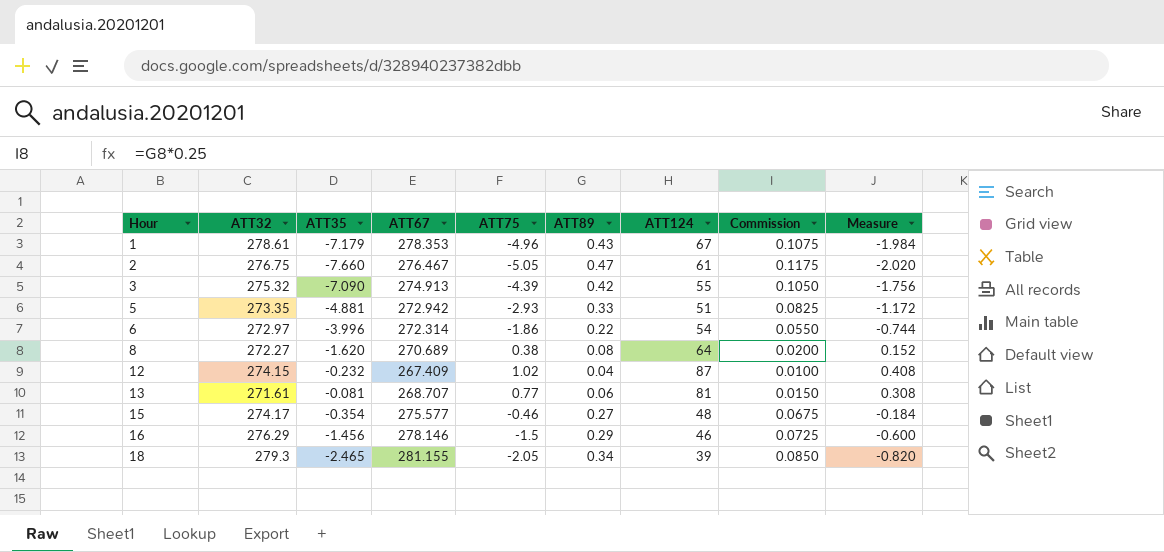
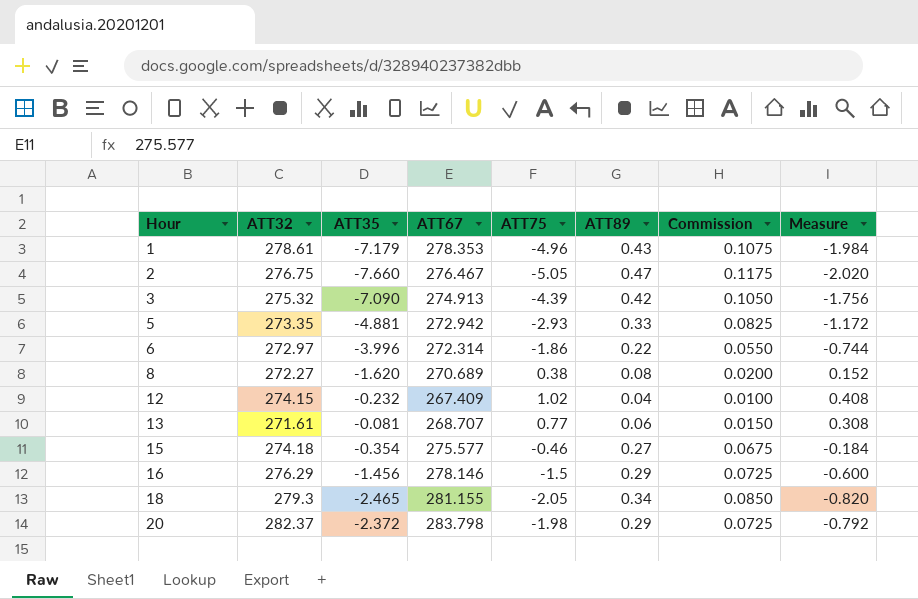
column ATT124 | position: 7 -> none
15 | ATT32: 274.17 -> 274.18
row 20: none -> 282.37 | -2.372 | 283.798 | -1.98 | 0.29 | 0.0725 | -0.792

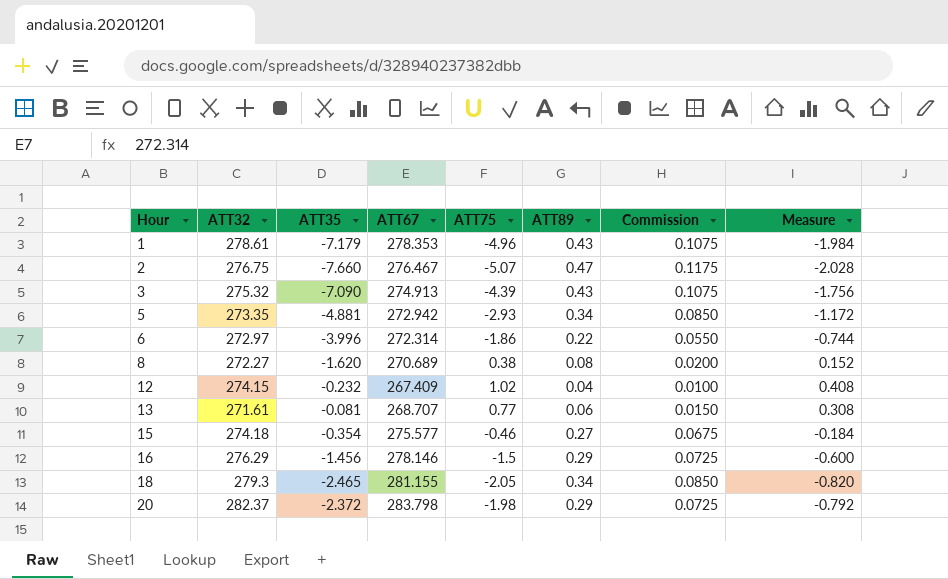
2 | ATT75: -5.05 -> -5.07
2 | Measure: -2.020 -> -2.028
3 | ATT89: 0.42 -> 0.43
3 | Commission: 0.1050 -> 0.1075
5 | ATT89: 0.33 -> 0.34
5 | Commission: 0.0825 -> 0.0850

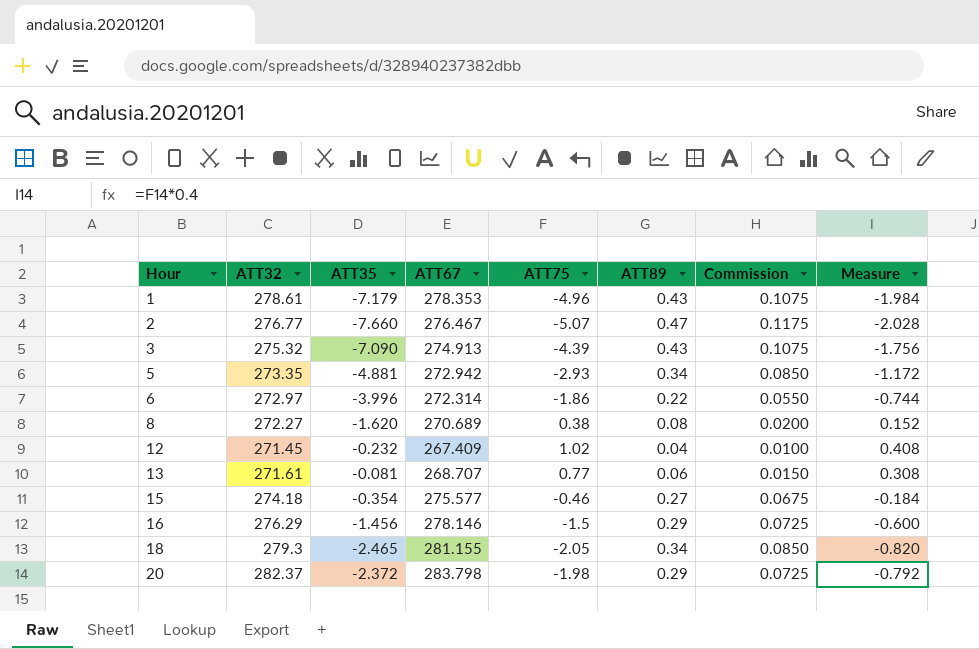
2 | ATT32: 276.75 -> 276.77
12 | ATT32: 274.15 -> 271.45

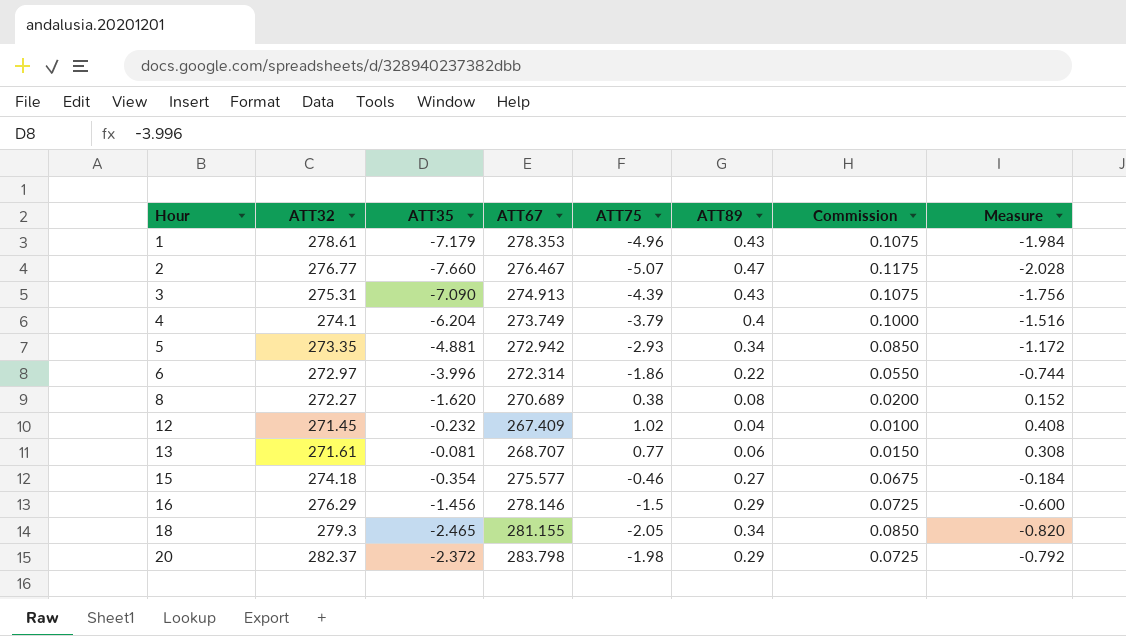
3 | ATT32: 275.32 -> 275.31
row 4: none -> 274.1 | -6.204 | 273.749 | -3.79 | 0.4 | 0.1000 | -1.516

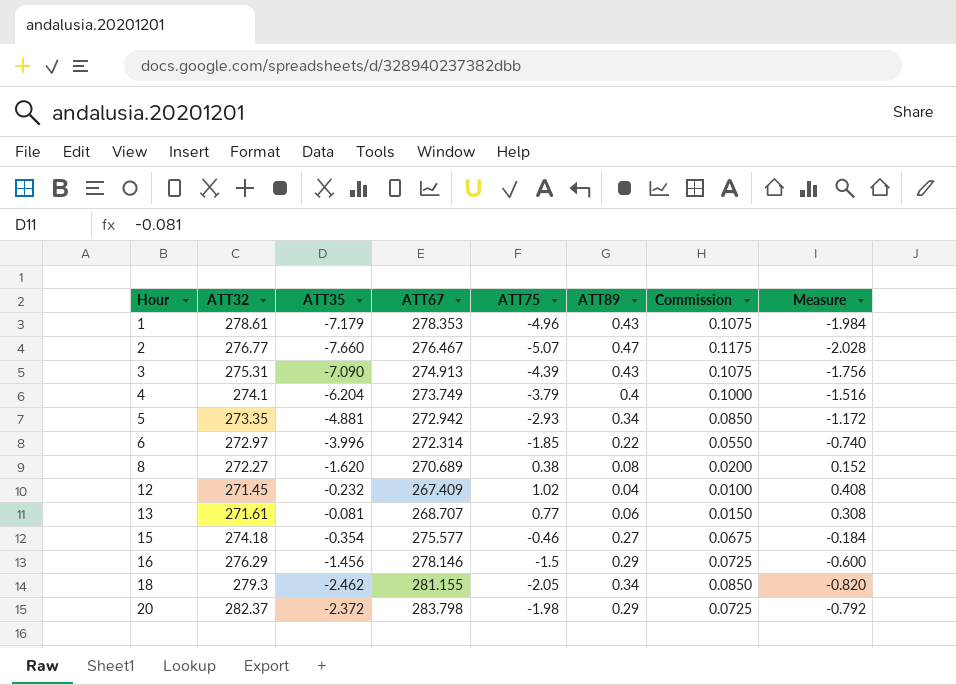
6 | ATT75: -1.86 -> -1.85
6 | Measure: -0.744 -> -0.740
18 | ATT35: -2.465 -> -2.462

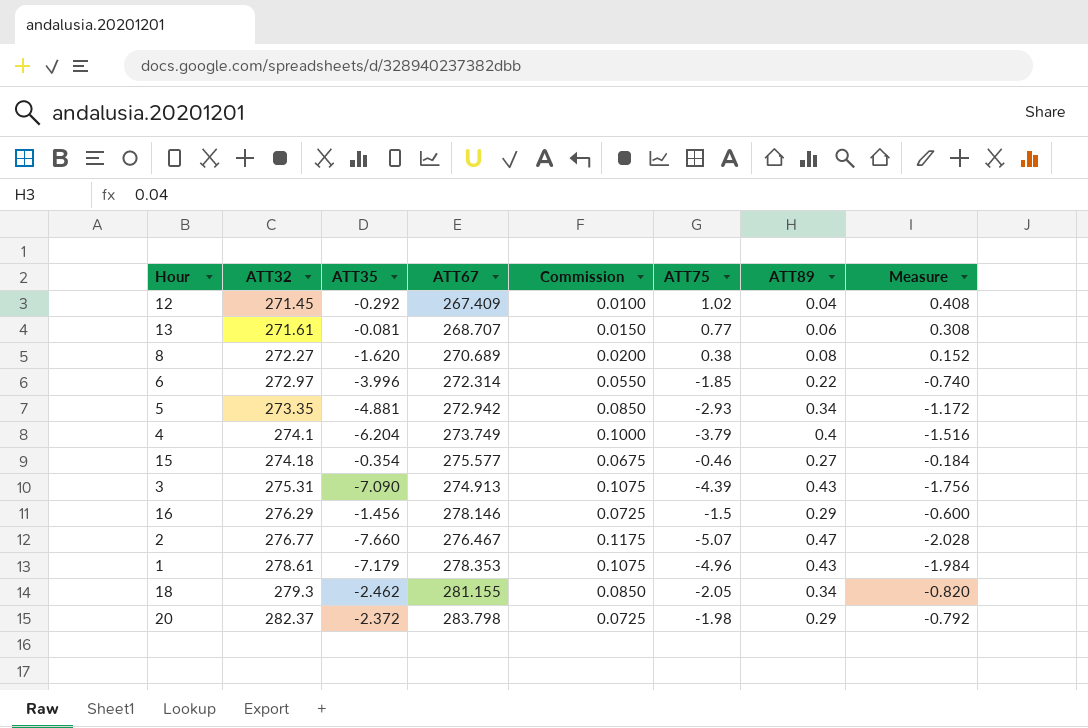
row order: Hour ascending -> ATT32 ascending
column Commission | position: 7 -> 5
12 | ATT35: -0.232 -> -0.292

